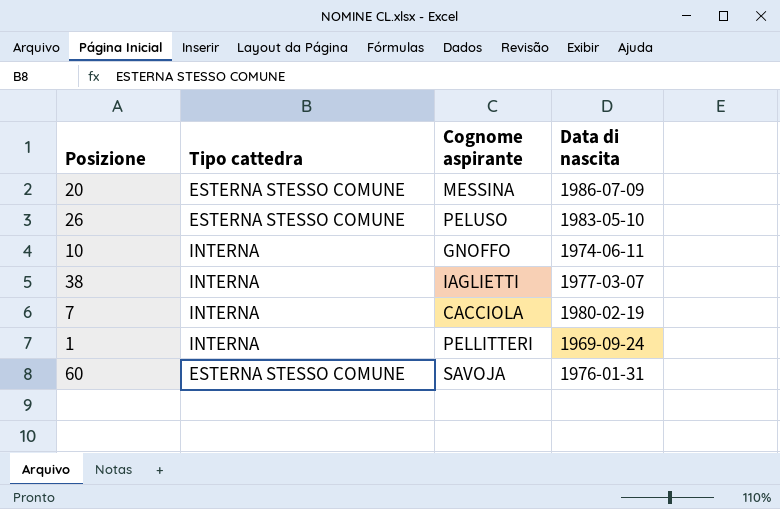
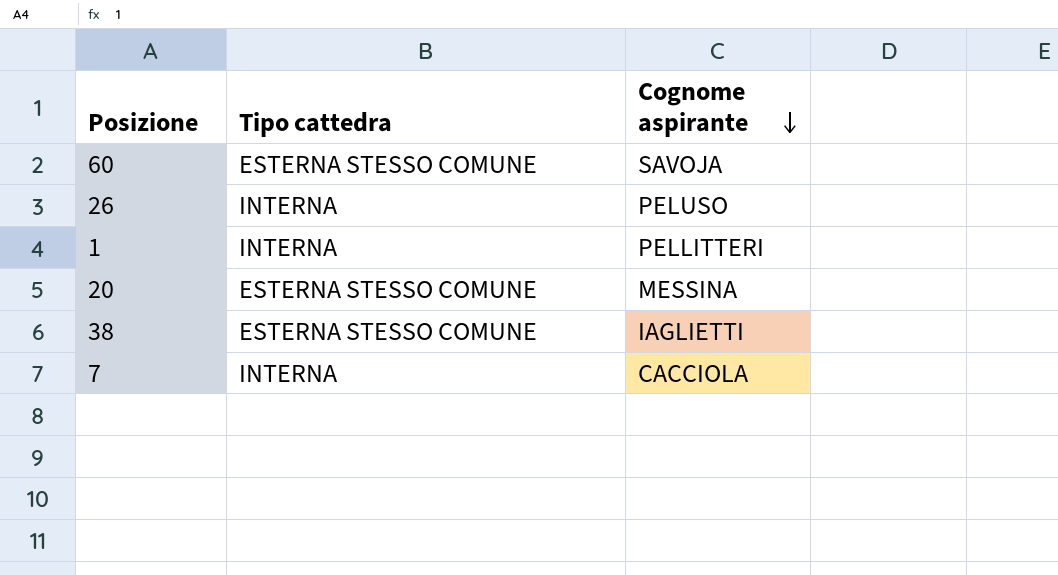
row order: none -> Cognome aspirante descending
column Data di nascita | position: 4 -> none
row 10: INTERNA | GNOFFO | 1974-06-11 -> none
26 | Tipo cattedra: ESTERNA STESSO COMUNE -> INTERNA
38 | Tipo cattedra: INTERNA -> ESTERNA STESSO COMUNE

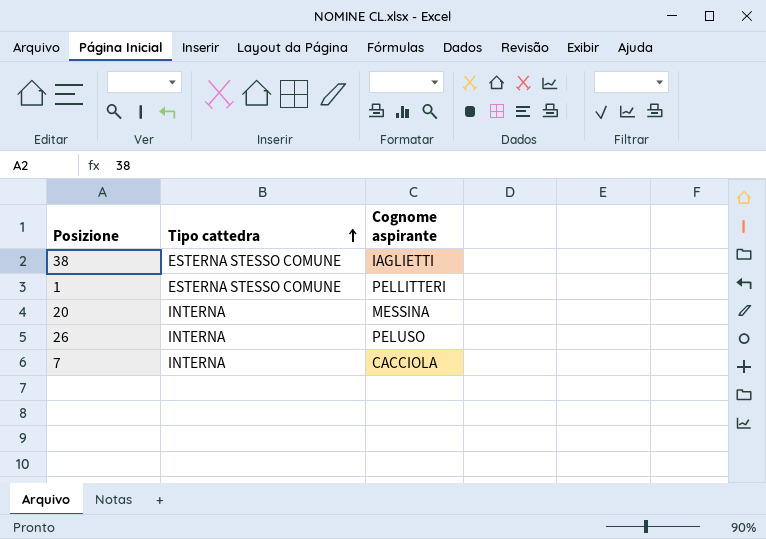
row order: Cognome aspirante descending -> Tipo cattedra ascending
row 60: ESTERNA STESSO COMUNE | SAVOJA -> none
1 | Tipo cattedra: INTERNA -> ESTERNA STESSO COMUNE
20 | Tipo cattedra: ESTERNA STESSO COMUNE -> INTERNA

